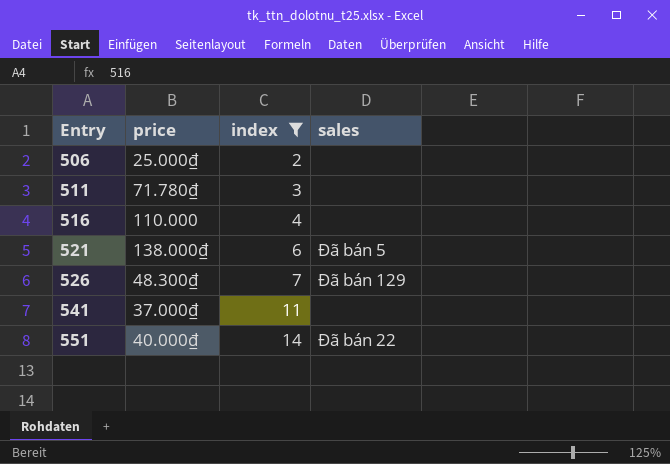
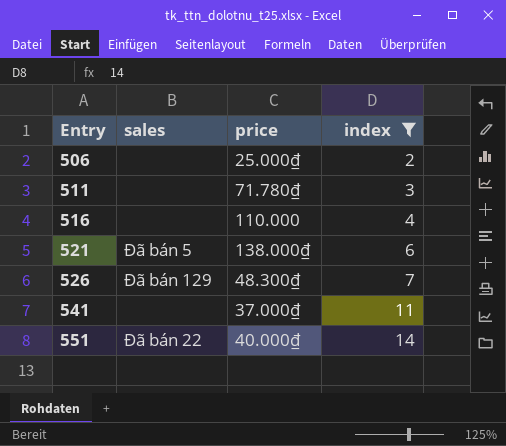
column sales | position: 4 -> 2

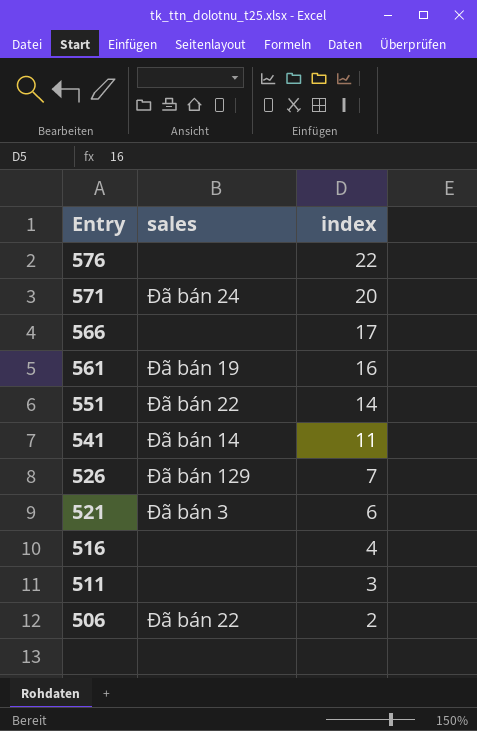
filter: index <= 14 -> none
row order: Entry ascending -> Entry descending
column price | position: 3 -> none
541 | sales: none -> Đã bán 14
521 | sales: Đã bán 5 -> Đã bán 3
506 | sales: none -> Đã bán 22

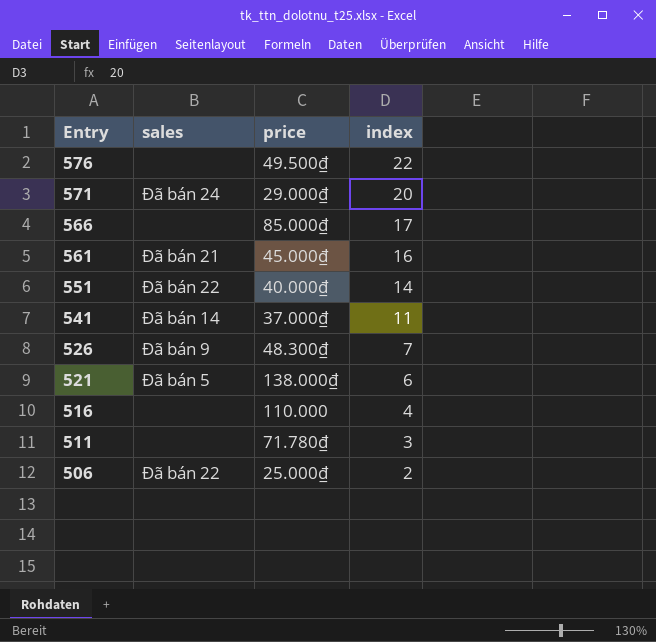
column price | position: none -> 3
561 | sales: Đã bán 19 -> Đã bán 21
526 | sales: Đã bán 129 -> Đã bán 9
521 | sales: Đã bán 3 -> Đã bán 5

